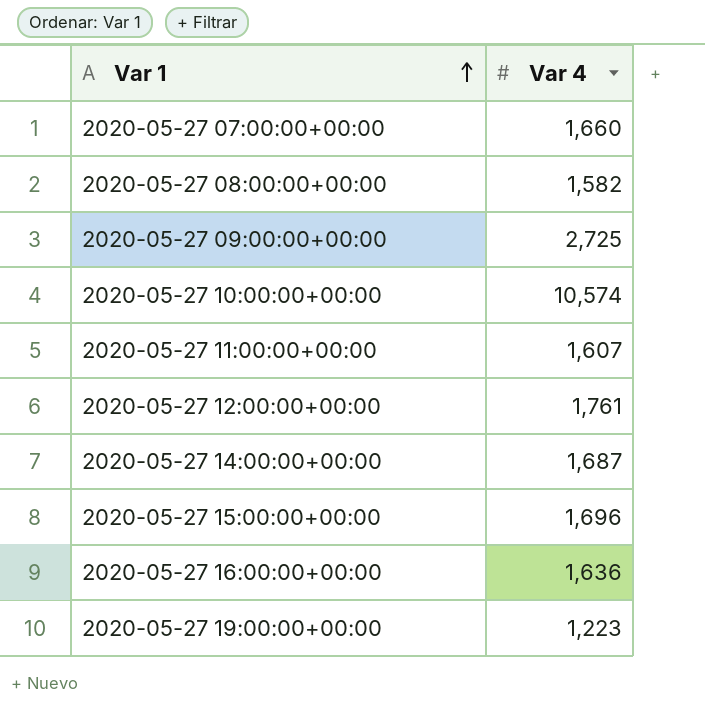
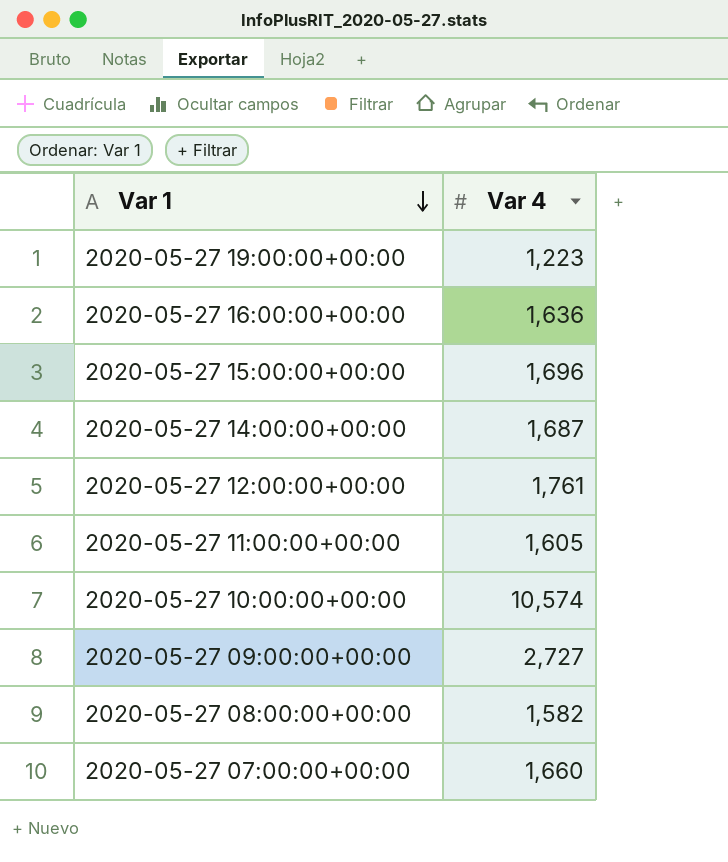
row order: Var 1 ascending -> Var 1 descending
2020-05-27 11:00:00+00:00 | Var 4: 1,607 -> 1,605
2020-05-27 09:00:00+00:00 | Var 4: 2,725 -> 2,727

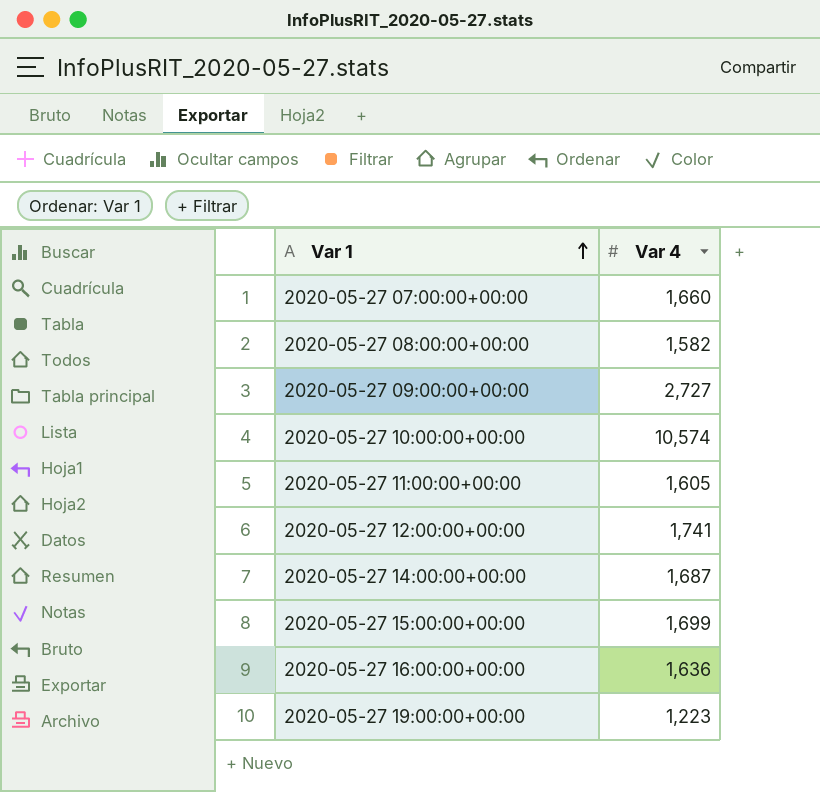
row order: Var 1 descending -> Var 1 ascending
2020-05-27 12:00:00+00:00 | Var 4: 1,761 -> 1,741
2020-05-27 15:00:00+00:00 | Var 4: 1,696 -> 1,699

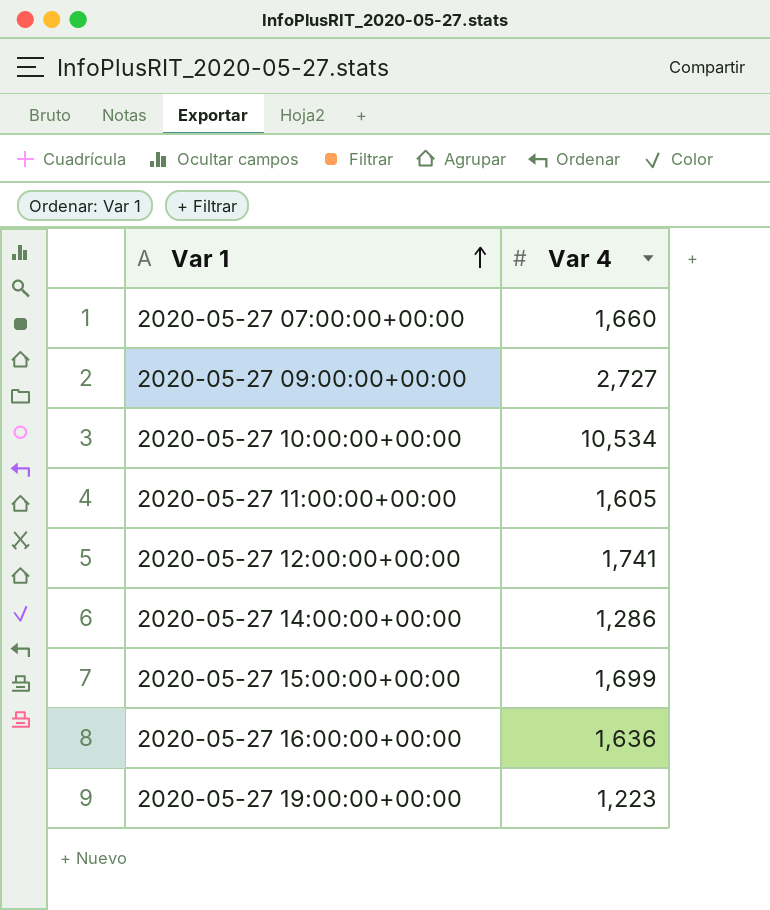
row 2020-05-27 08:00:00+00:00: 1,582 -> none
2020-05-27 10:00:00+00:00 | Var 4: 10,574 -> 10,534
2020-05-27 14:00:00+00:00 | Var 4: 1,687 -> 1,286

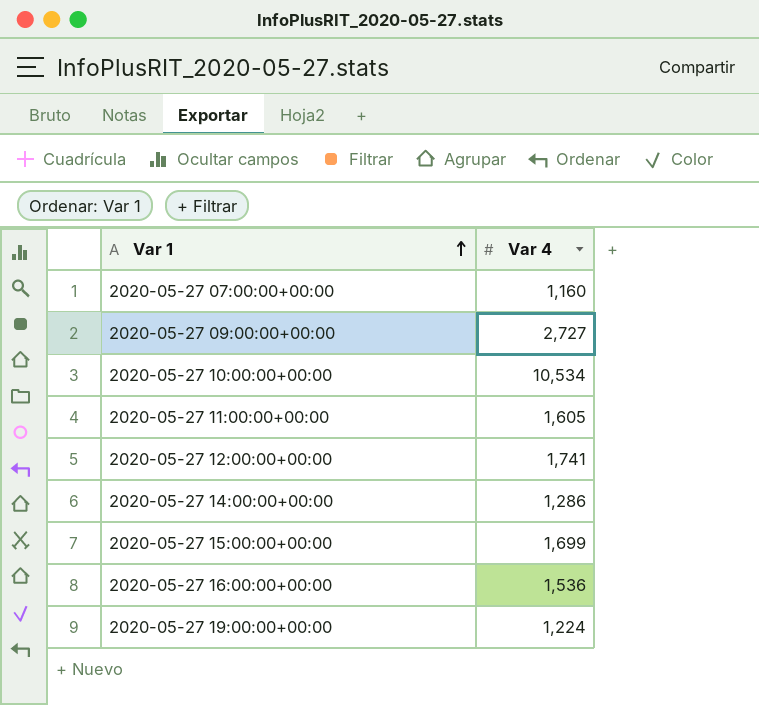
2020-05-27 07:00:00+00:00 | Var 4: 1,660 -> 1,160
2020-05-27 16:00:00+00:00 | Var 4: 1,636 -> 1,536
2020-05-27 19:00:00+00:00 | Var 4: 1,223 -> 1,224

